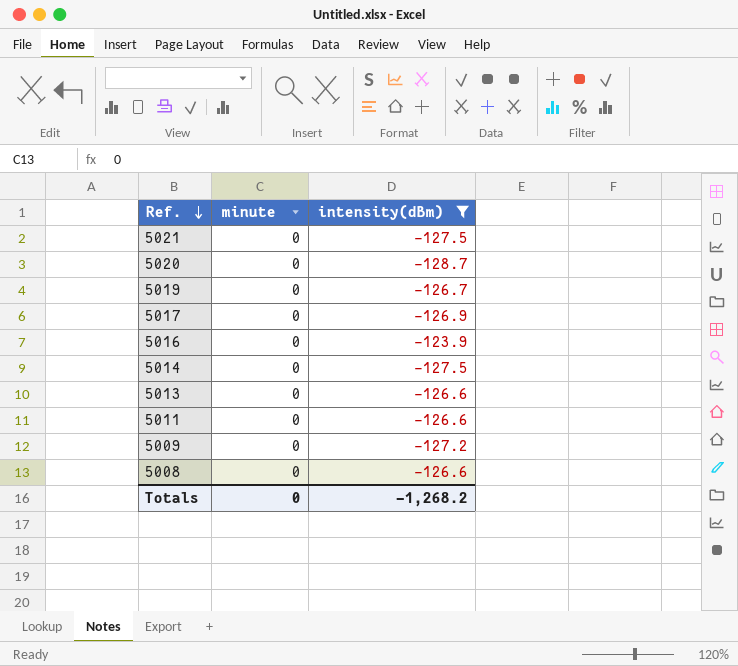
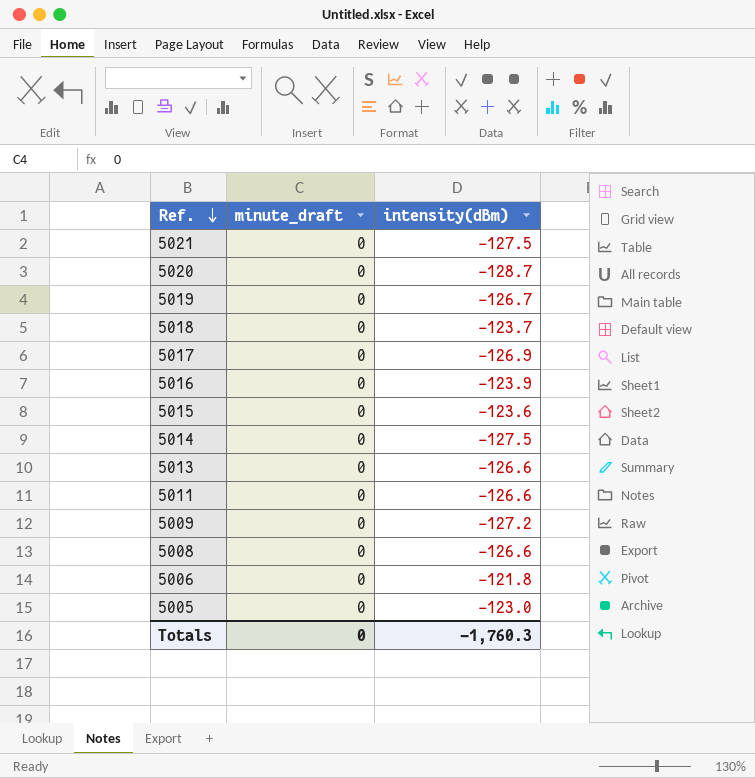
filter: intensity(dBm) <= -123.9 -> none
column name: minute -> minute_draft
Totals | intensity(dBm): -1,268.2 -> -1,760.3

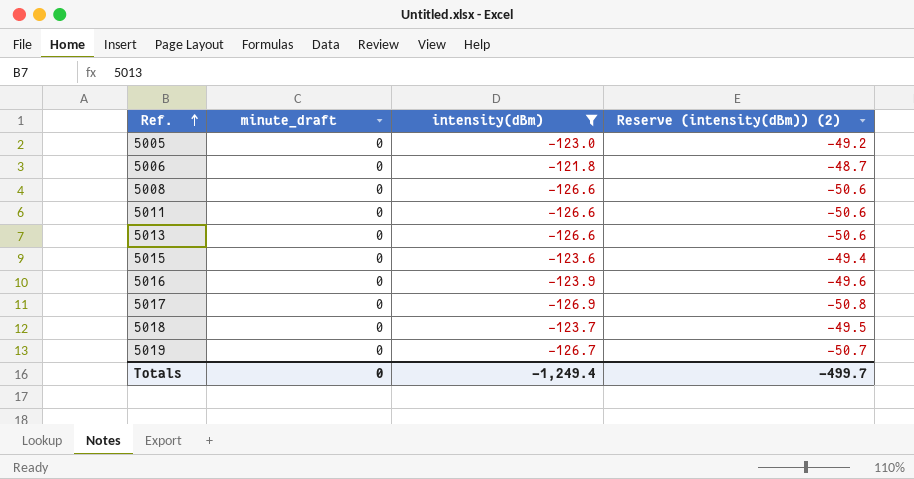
filter: none -> intensity(dBm) >= -126.9
row order: Ref. descending -> Ref. ascending
column Reserve (intensity(dBm)) (2) | formula: none -> [intensity(dBm)] * 0.4
Totals | intensity(dBm): -1,760.3 -> -1,249.4

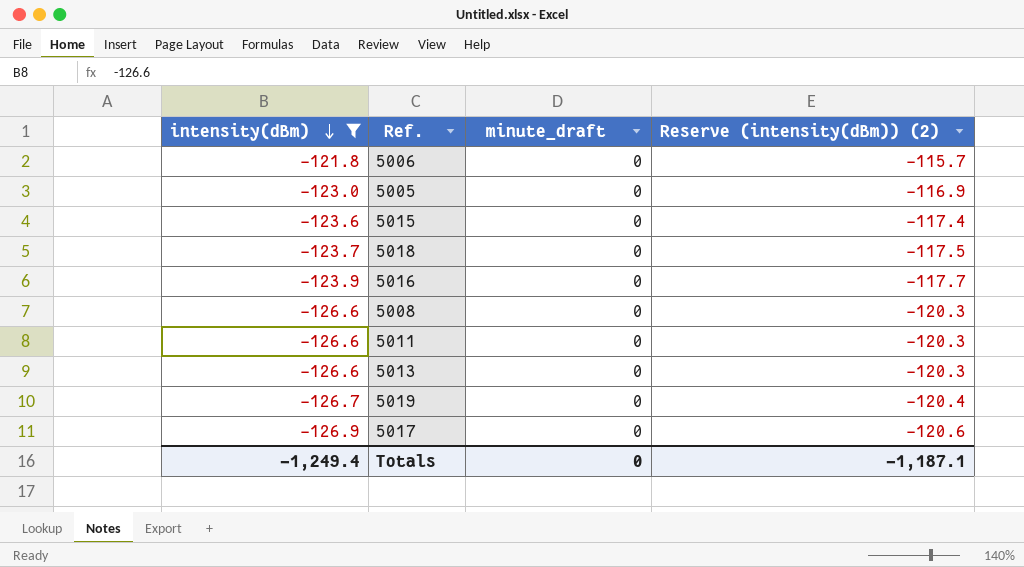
row order: Ref. ascending -> intensity(dBm) descending
column intensity(dBm) | position: 3 -> 1
column Reserve (intensity(dBm)) (2) | formula: [intensity(dBm)] * 0.4 -> [intensity(dBm)] * 0.95
Totals | Reserve (intensity(dBm)) (2): -499.7 -> -1,187.1

